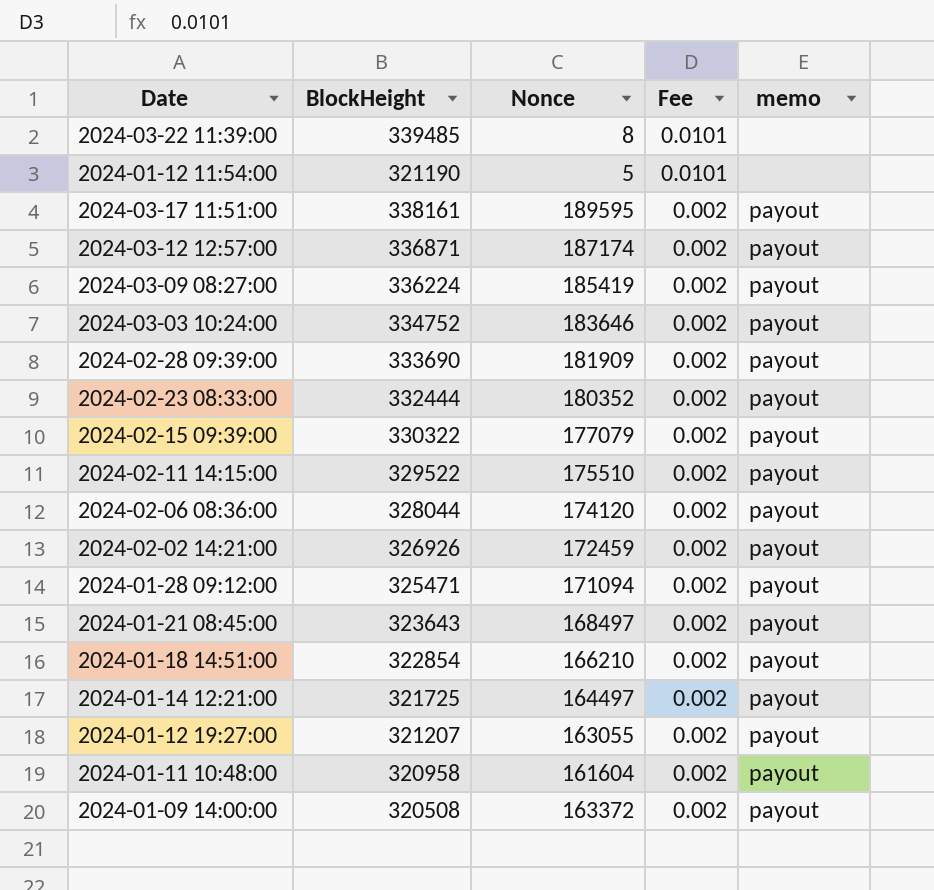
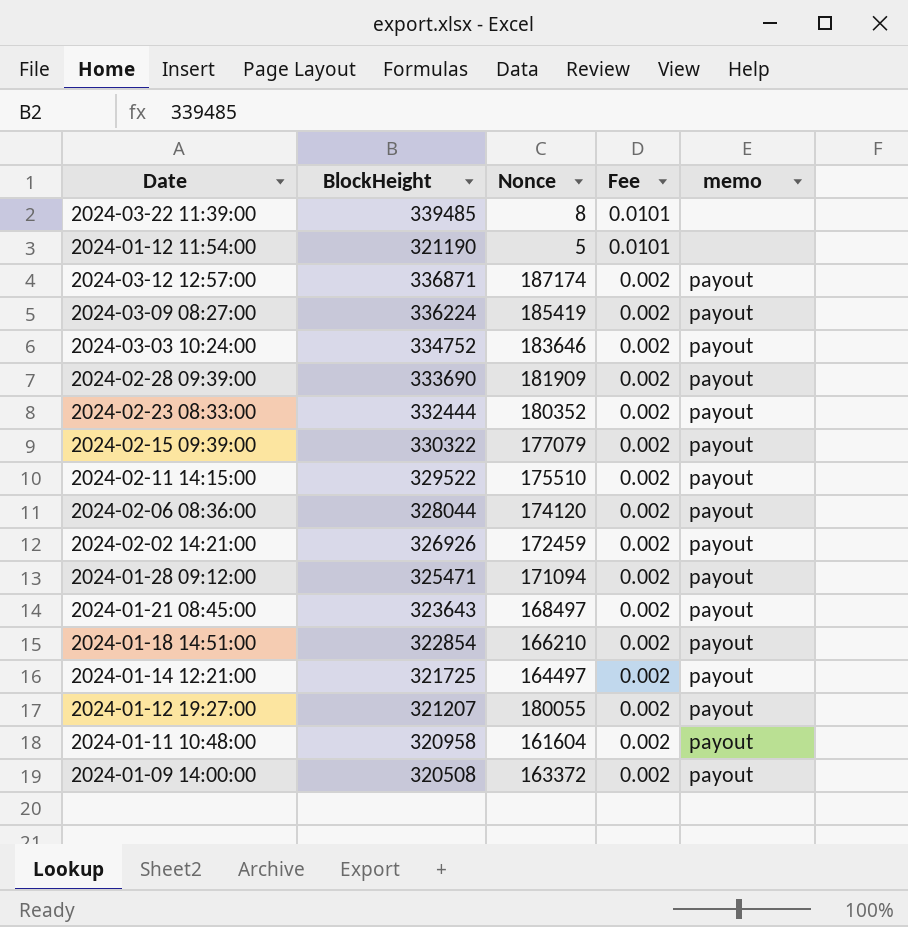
row 2024-03-17 11:51:00: 338161 | 189595 | 0.002 | payout -> none
2024-01-12 19:27:00 | Nonce: 163055 -> 180055

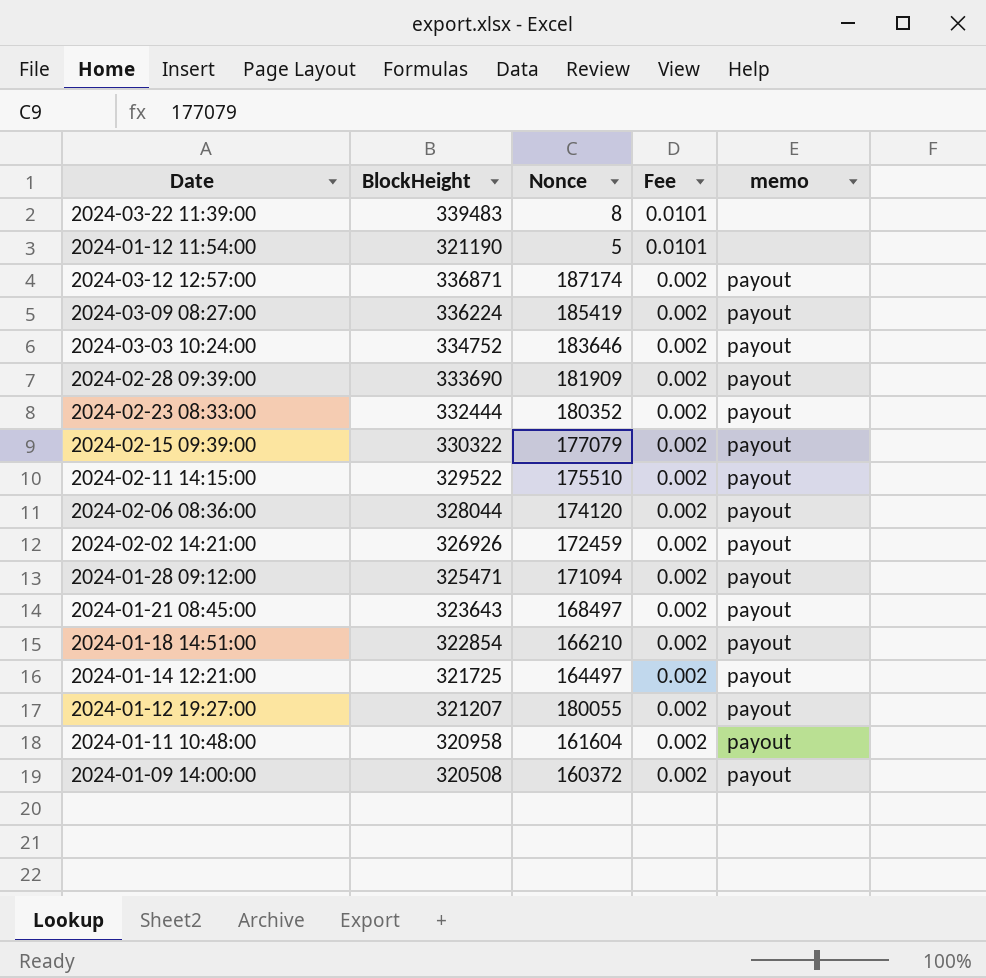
2024-03-22 11:39:00 | BlockHeight: 339485 -> 339483
2024-01-09 14:00:00 | Nonce: 163372 -> 160372

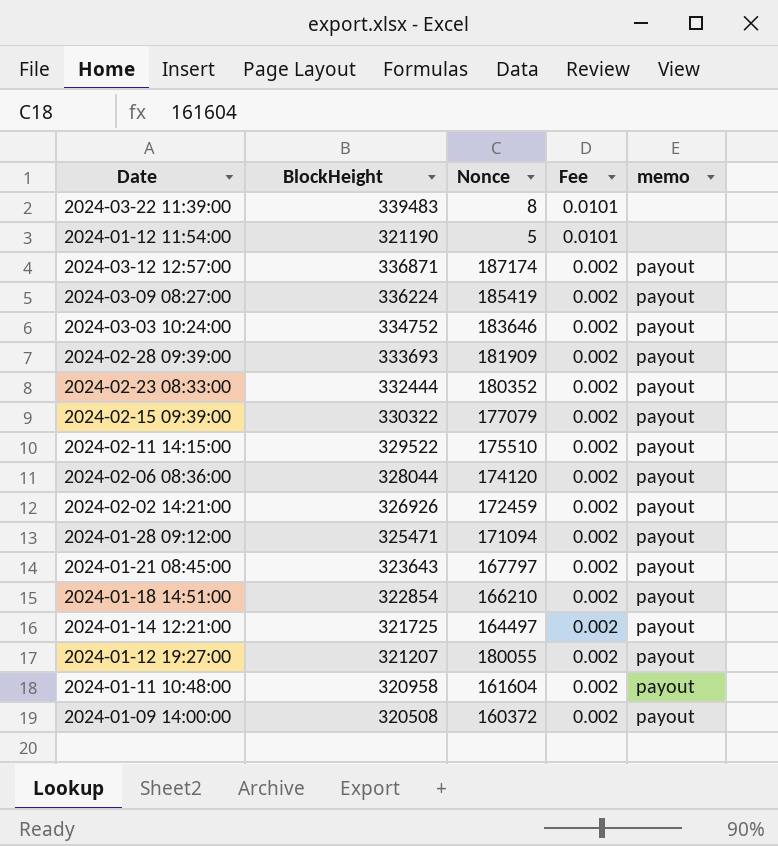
2024-02-28 09:39:00 | BlockHeight: 333690 -> 333693
2024-01-21 08:45:00 | Nonce: 168497 -> 167797

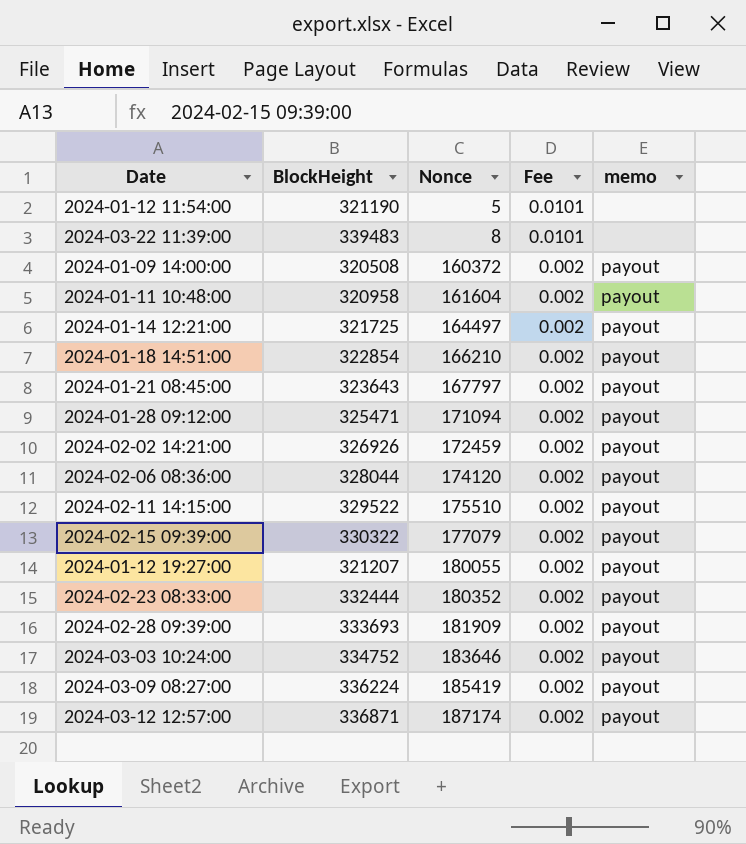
row order: Fee descending -> Nonce ascending

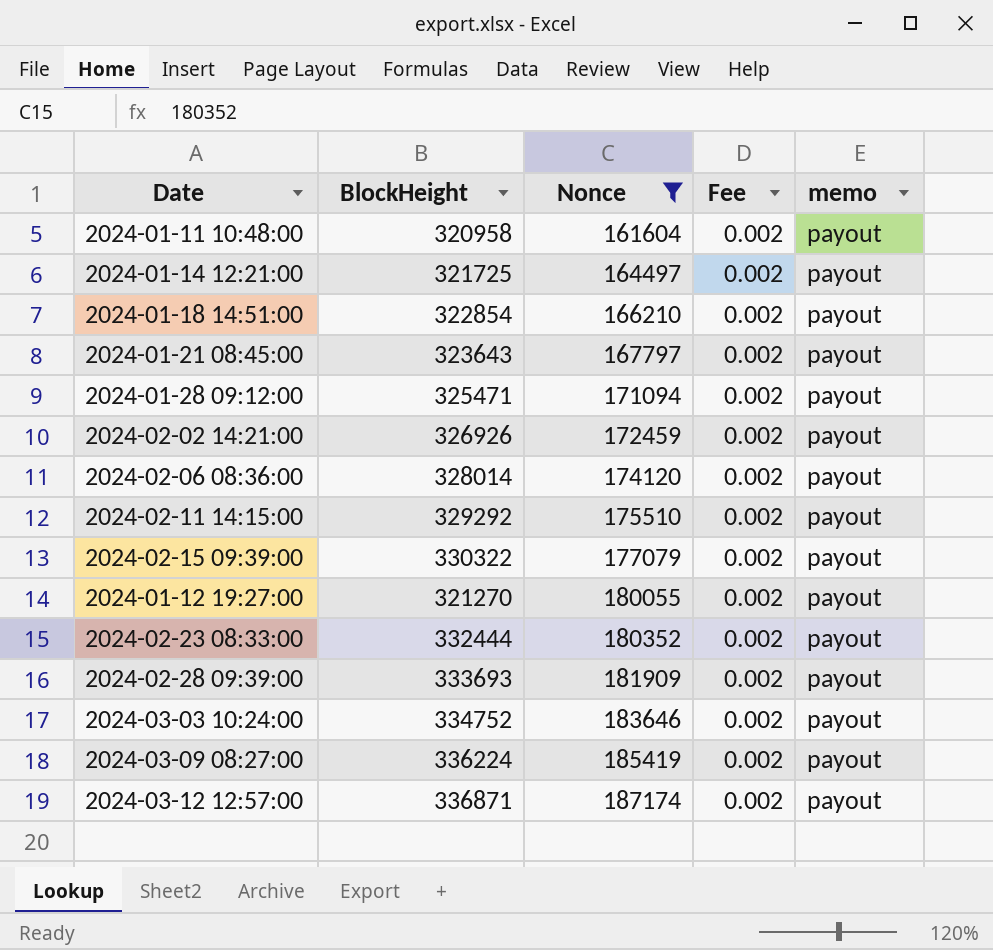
filter: none -> Nonce >= 161604
2024-02-06 08:36:00 | BlockHeight: 328044 -> 328014
2024-02-11 14:15:00 | BlockHeight: 329522 -> 329292
2024-01-12 19:27:00 | BlockHeight: 321207 -> 321270

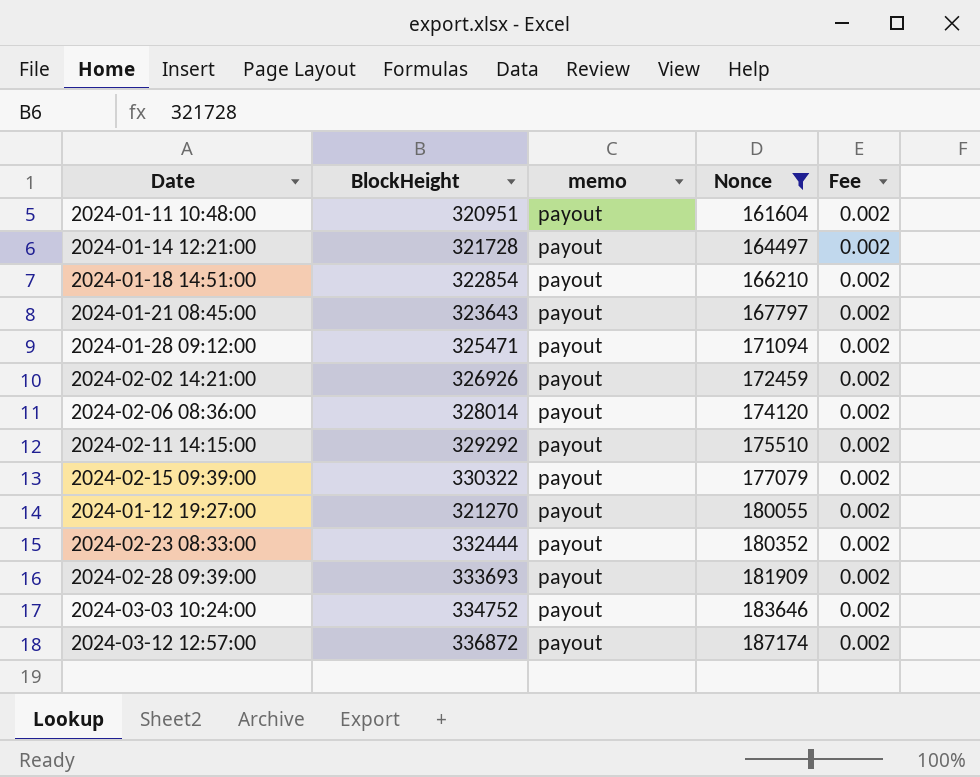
column memo | position: 5 -> 3
row 2024-03-09 08:27:00: 336224 | 185419 | 0.002 | payout -> none
2024-01-11 10:48:00 | BlockHeight: 320958 -> 320951
2024-01-14 12:21:00 | BlockHeight: 321725 -> 321728
2024-03-12 12:57:00 | BlockHeight: 336871 -> 336872

